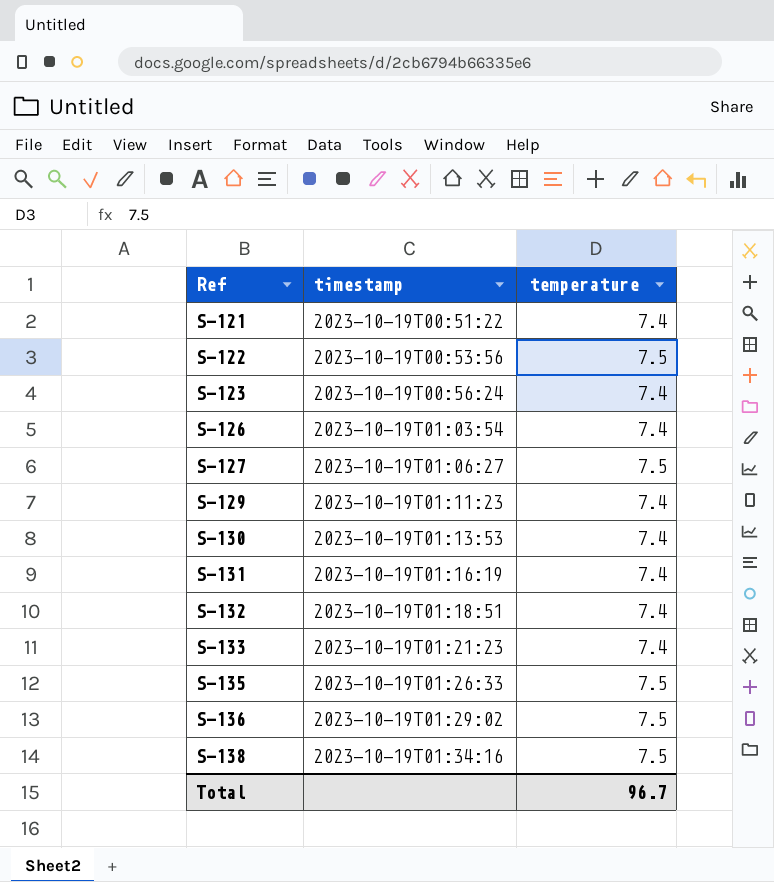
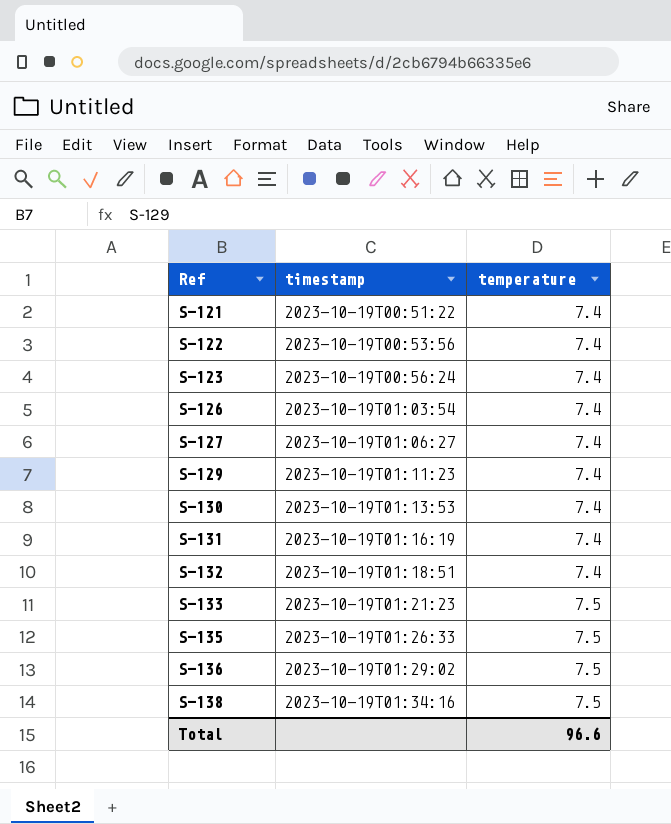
S-122 | temperature: 7.5 -> 7.4
S-127 | temperature: 7.5 -> 7.4
S-133 | temperature: 7.4 -> 7.5
Total | temperature: 96.7 -> 96.6

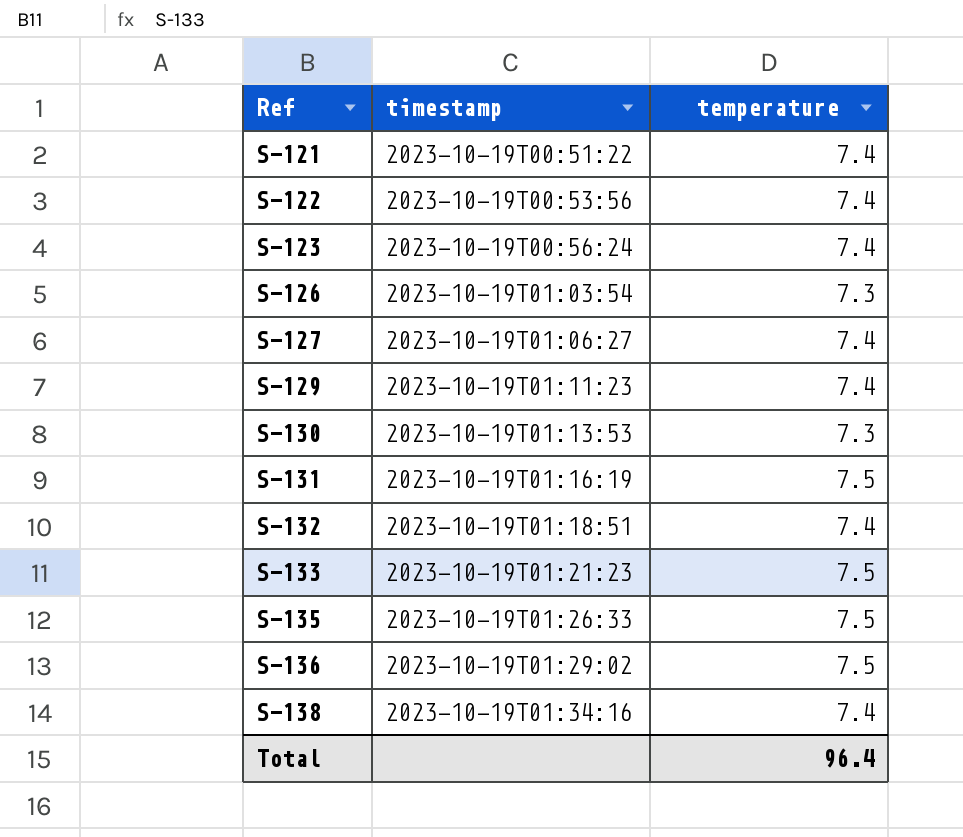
S-126 | temperature: 7.4 -> 7.3
S-130 | temperature: 7.4 -> 7.3
S-131 | temperature: 7.4 -> 7.5
S-138 | temperature: 7.5 -> 7.4
Total | temperature: 96.6 -> 96.4

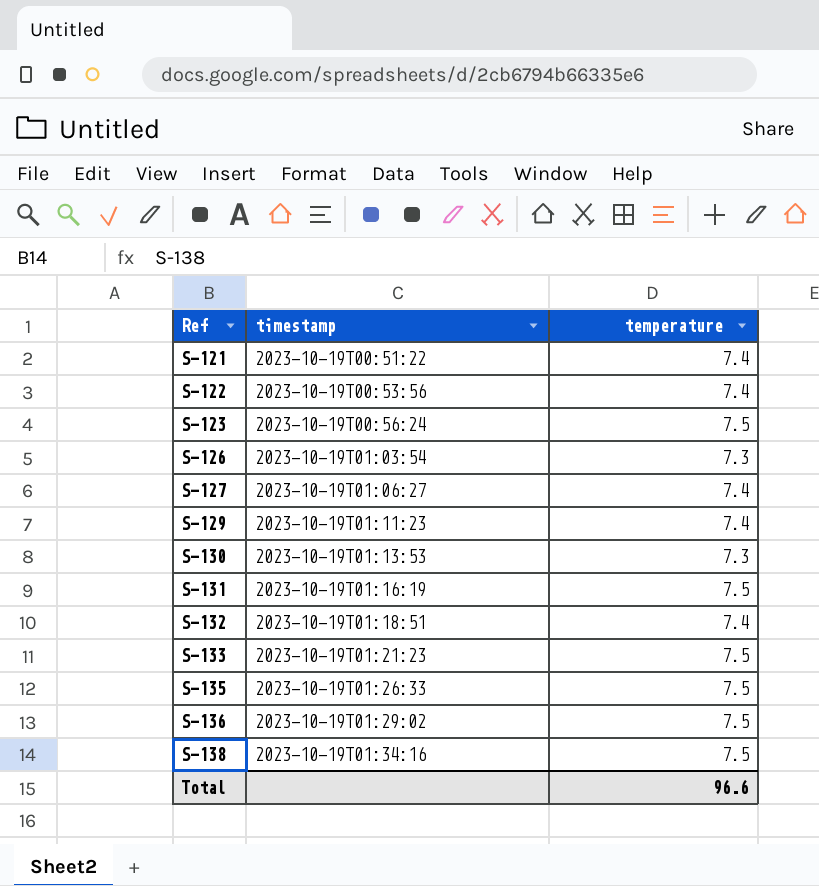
S-123 | temperature: 7.4 -> 7.5
S-138 | temperature: 7.4 -> 7.5
Total | temperature: 96.4 -> 96.6

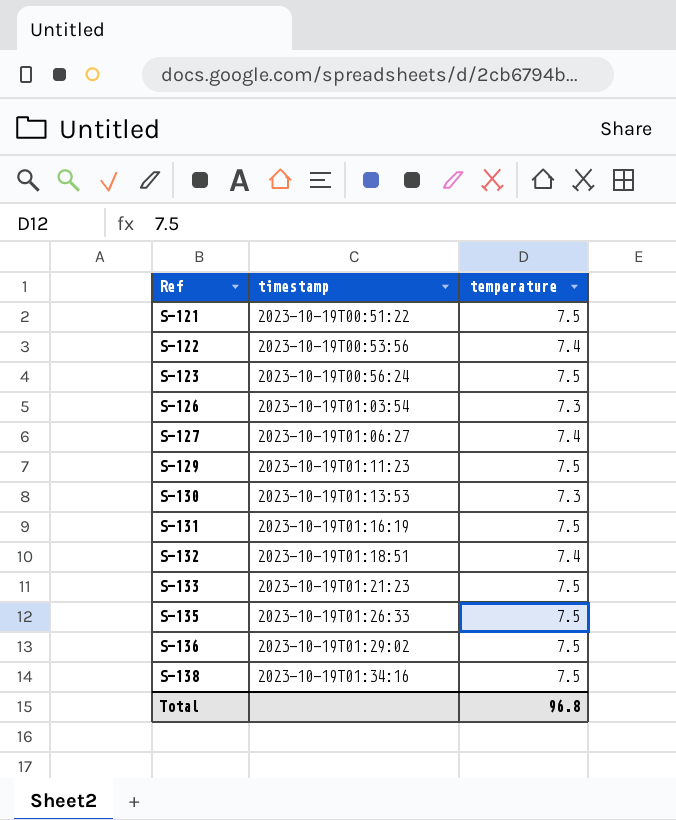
S-121 | temperature: 7.4 -> 7.5
S-129 | temperature: 7.4 -> 7.5
Total | temperature: 96.6 -> 96.8

